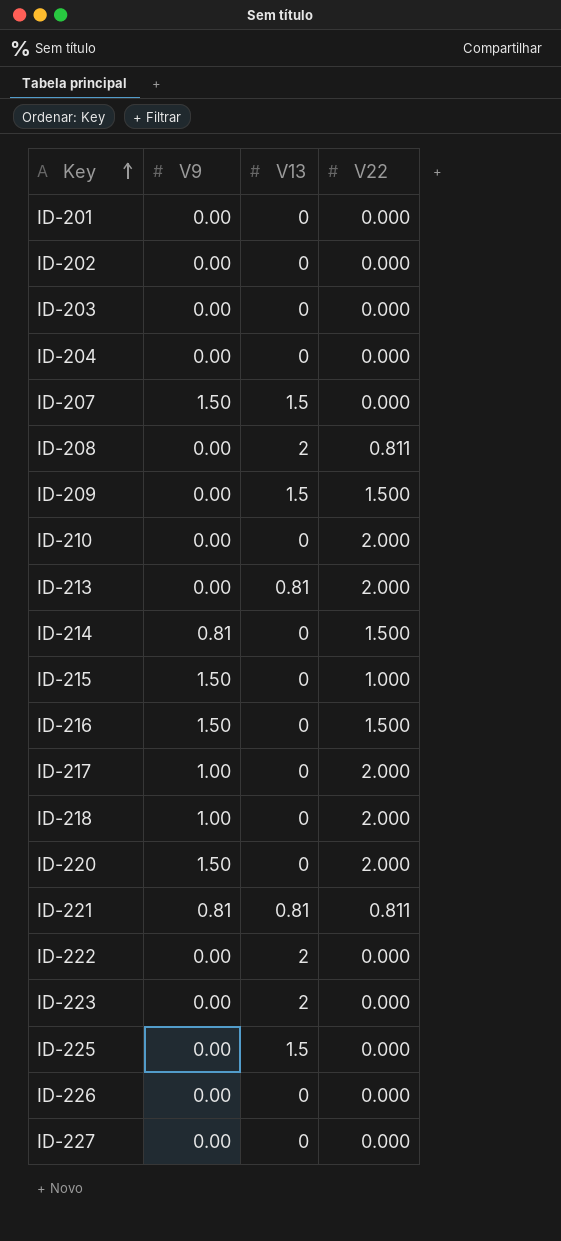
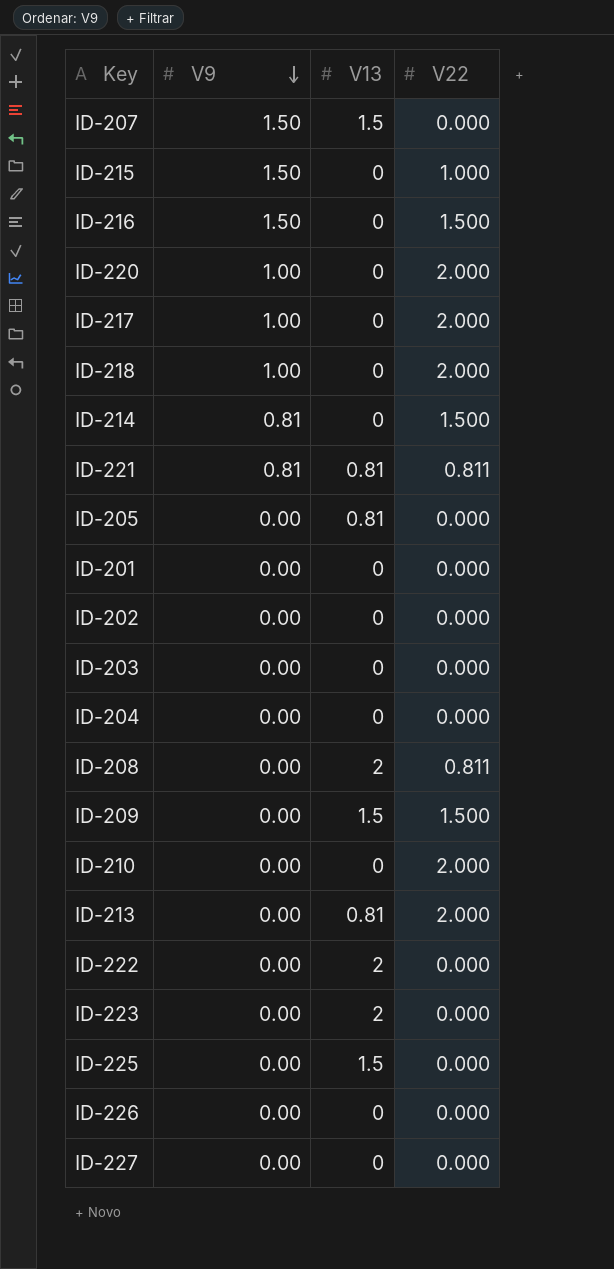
row order: Key ascending -> V9 descending
ID-220 | V9: 1.50 -> 1.00
row ID-205: none -> 0.00 | 0.81 | 0.000

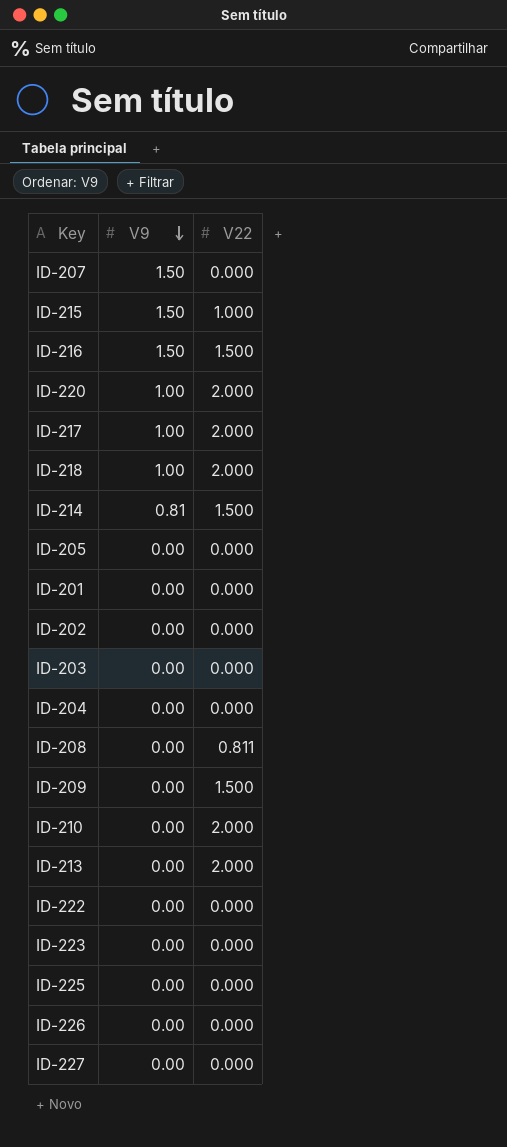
column V13 | position: 3 -> none
row ID-221: 0.81 | 0.81 | 0.811 -> none

